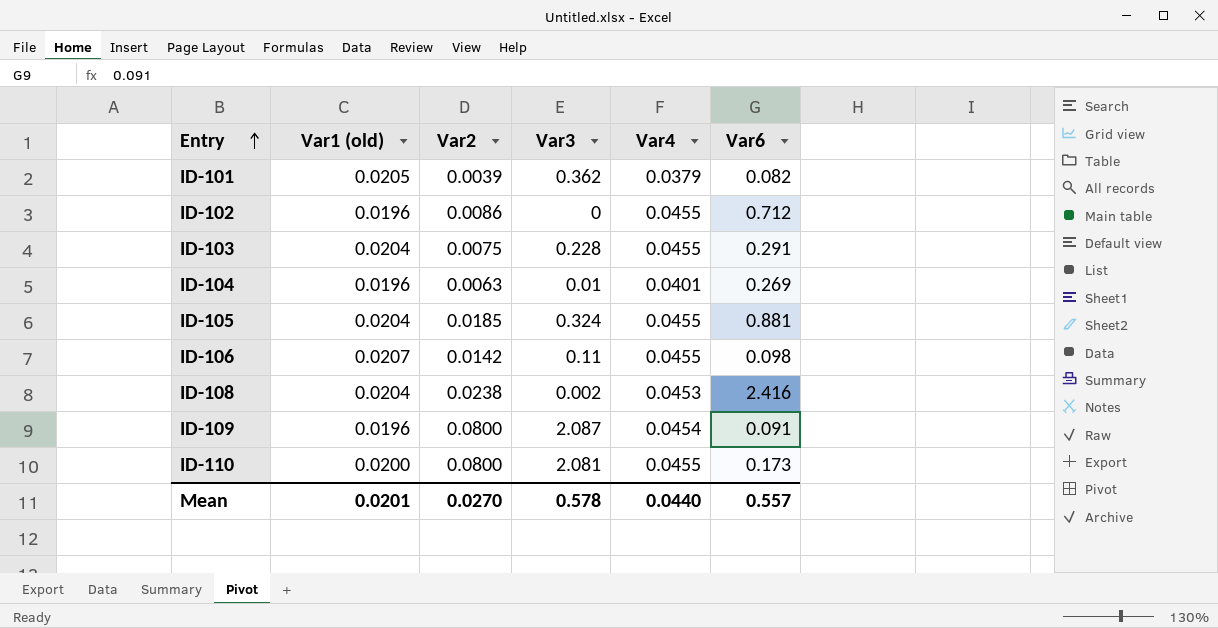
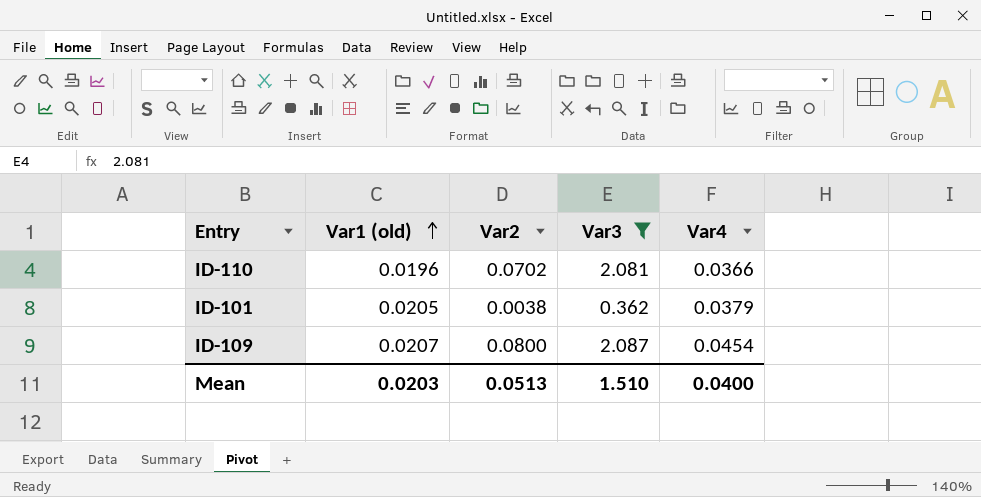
filter: none -> Var3 >= 0.362
row order: Entry ascending -> Var1 (old) ascending
column Var6 | position: 6 -> none
ID-110 | Var1 (old): 0.0200 -> 0.0196
ID-110 | Var2: 0.0800 -> 0.0702
ID-110 | Var4: 0.0455 -> 0.0366
ID-101 | Var2: 0.0039 -> 0.0038
ID-109 | Var1 (old): 0.0196 -> 0.0207
Mean | Var1 (old): 0.0201 -> 0.0203
Mean | Var2: 0.0270 -> 0.0513
Mean | Var3: 0.578 -> 1.510
Mean | Var4: 0.0440 -> 0.0400

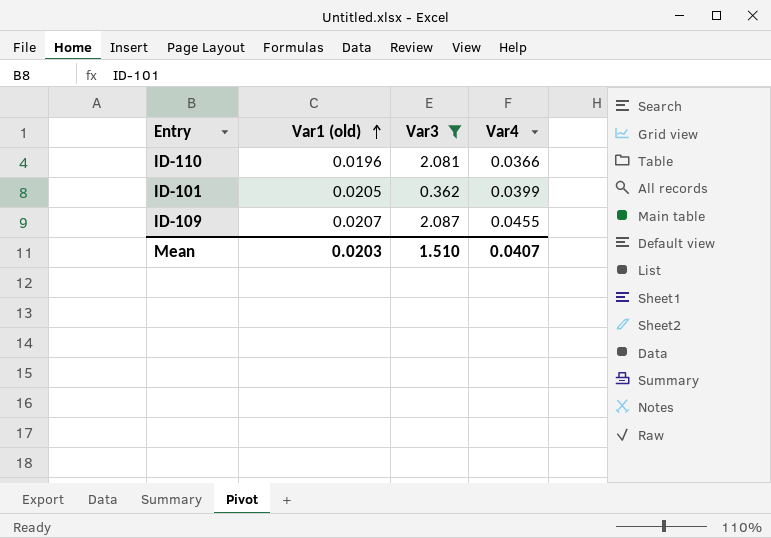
column Var2 | position: 3 -> none
ID-101 | Var4: 0.0379 -> 0.0399
ID-109 | Var4: 0.0454 -> 0.0455
Mean | Var4: 0.0400 -> 0.0407

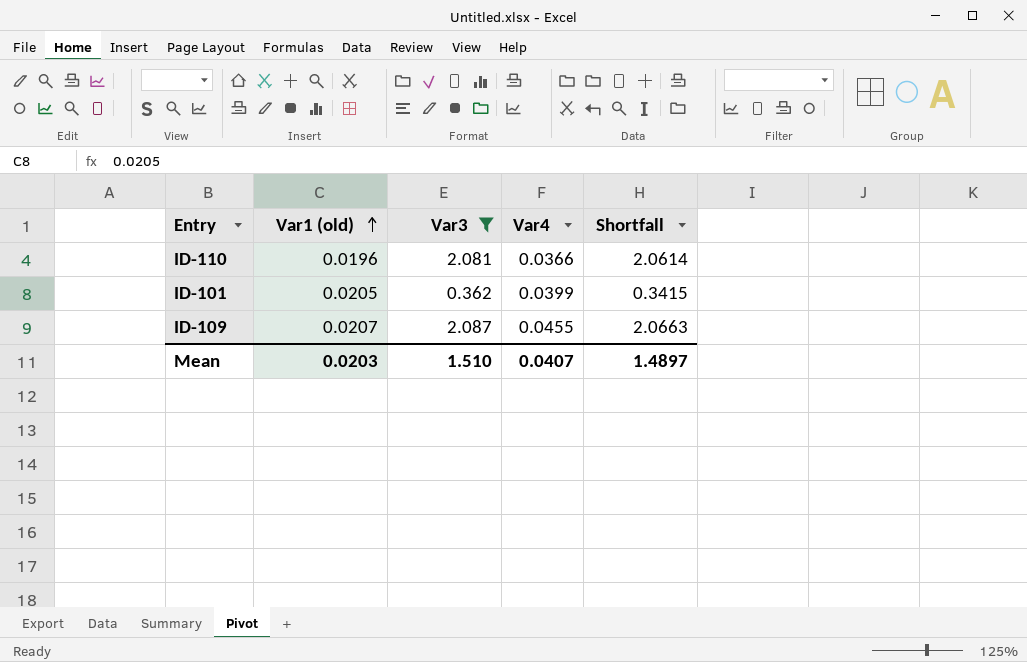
column Shortfall | formula: none -> [Var3] - [Var1 (old)]

